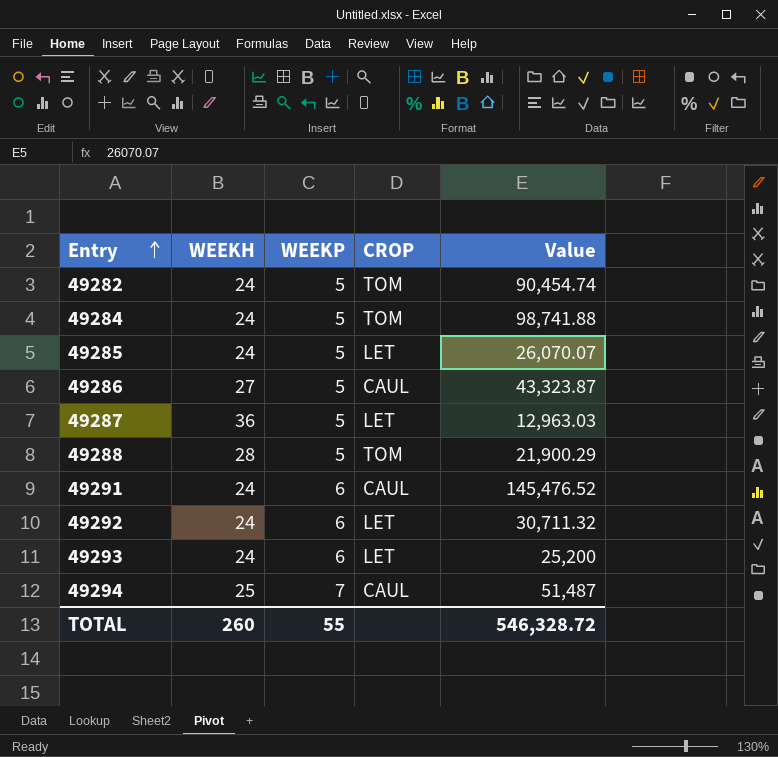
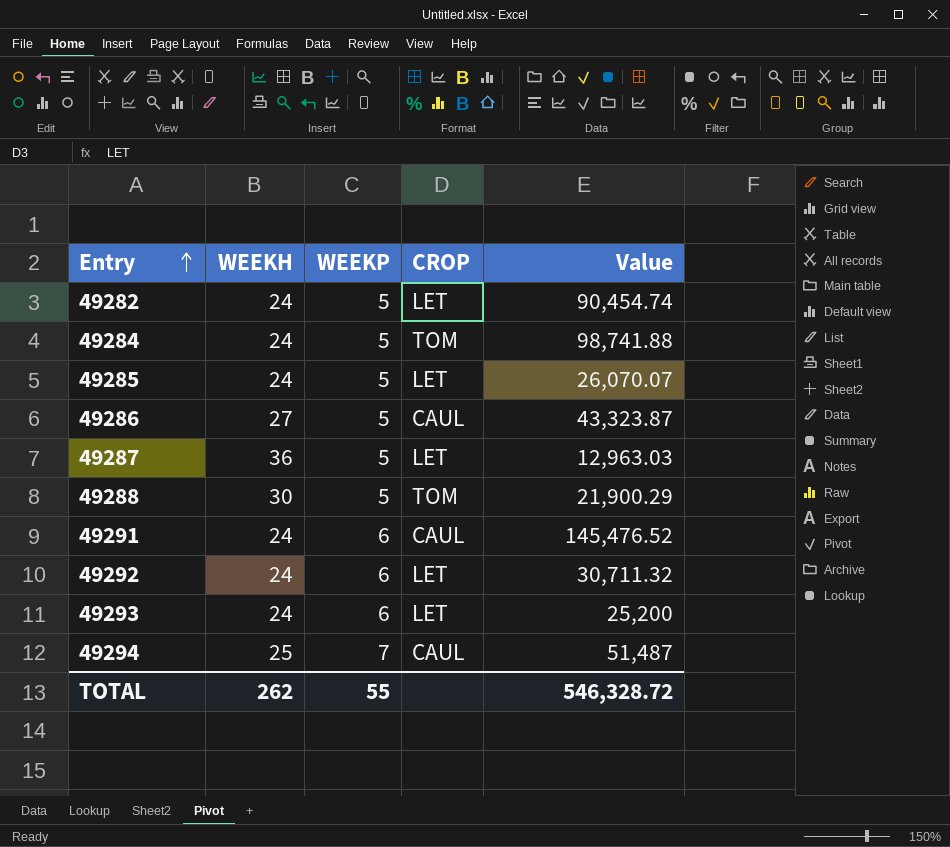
49282 | CROP: TOM -> LET
49288 | WEEKH: 28 -> 30
TOTAL | WEEKH: 260 -> 262

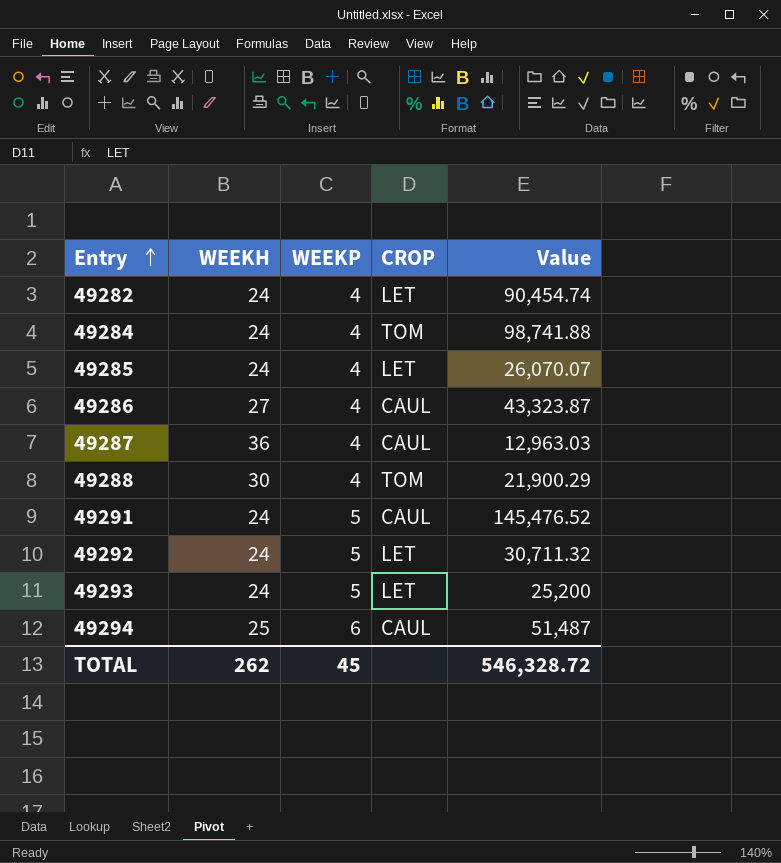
49282 | WEEKP: 5 -> 4
49284 | WEEKP: 5 -> 4
49285 | WEEKP: 5 -> 4
49286 | WEEKP: 5 -> 4
49287 | WEEKP: 5 -> 4
49287 | CROP: LET -> CAUL
49288 | WEEKP: 5 -> 4
49291 | WEEKP: 6 -> 5
49292 | WEEKP: 6 -> 5
49293 | WEEKP: 6 -> 5
49294 | WEEKP: 7 -> 6
TOTAL | WEEKP: 55 -> 45

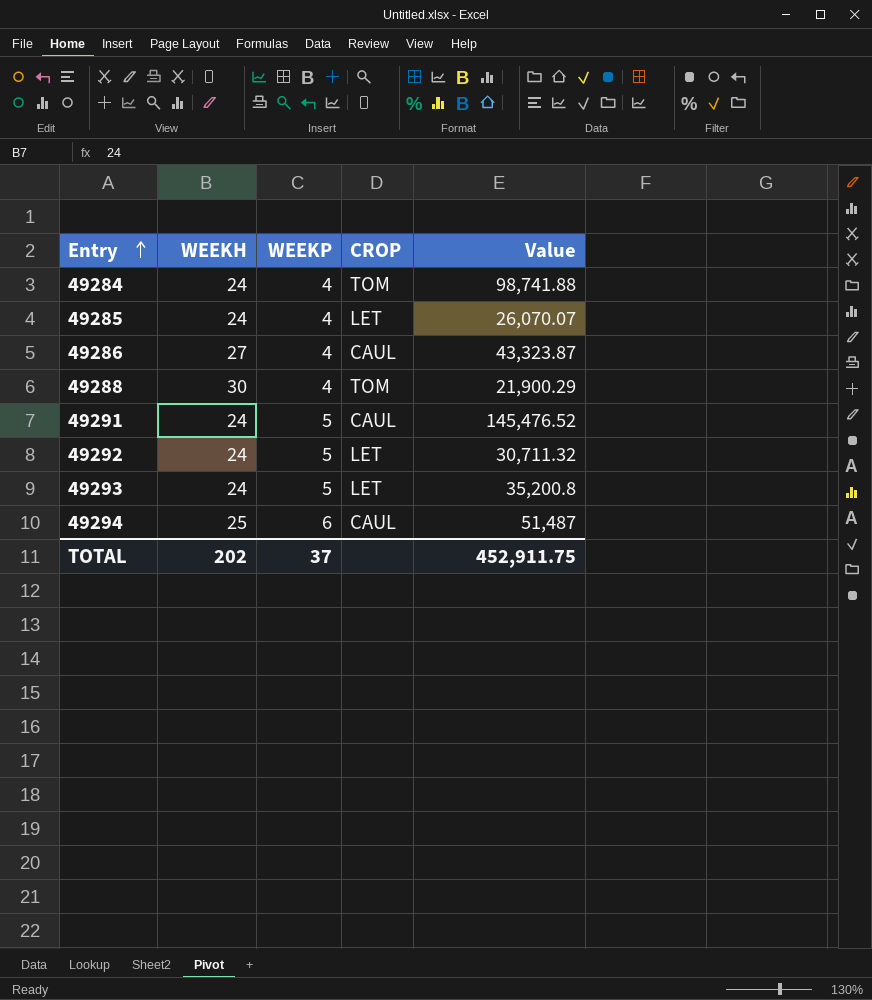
row 49282: 24 | 4 | LET | 90,454.74 -> none
row 49287: 36 | 4 | CAUL | 12,963.03 -> none
49293 | Value: 25,200 -> 35,200.8
TOTAL | WEEKH: 262 -> 202
TOTAL | WEEKP: 45 -> 37
TOTAL | Value: 546,328.72 -> 452,911.75

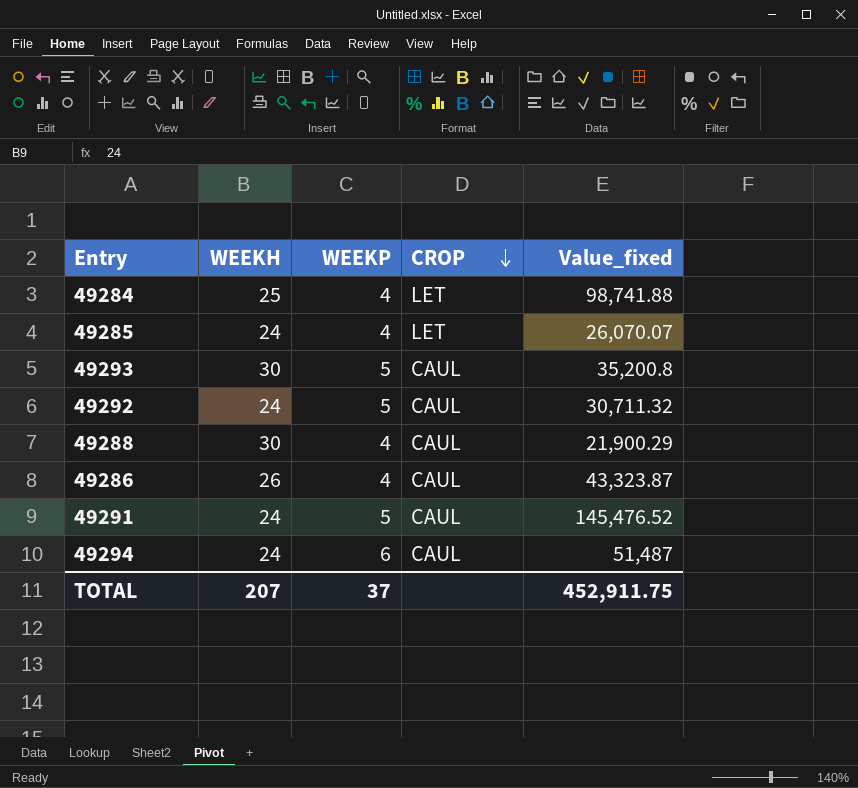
row order: Entry ascending -> CROP descending
column name: Value -> Value_fixed
49284 | WEEKH: 24 -> 25
49284 | CROP: TOM -> LET
49293 | WEEKH: 24 -> 30
49293 | CROP: LET -> CAUL
49292 | CROP: LET -> CAUL
49288 | CROP: TOM -> CAUL
49286 | WEEKH: 27 -> 26
49294 | WEEKH: 25 -> 24
TOTAL | WEEKH: 202 -> 207

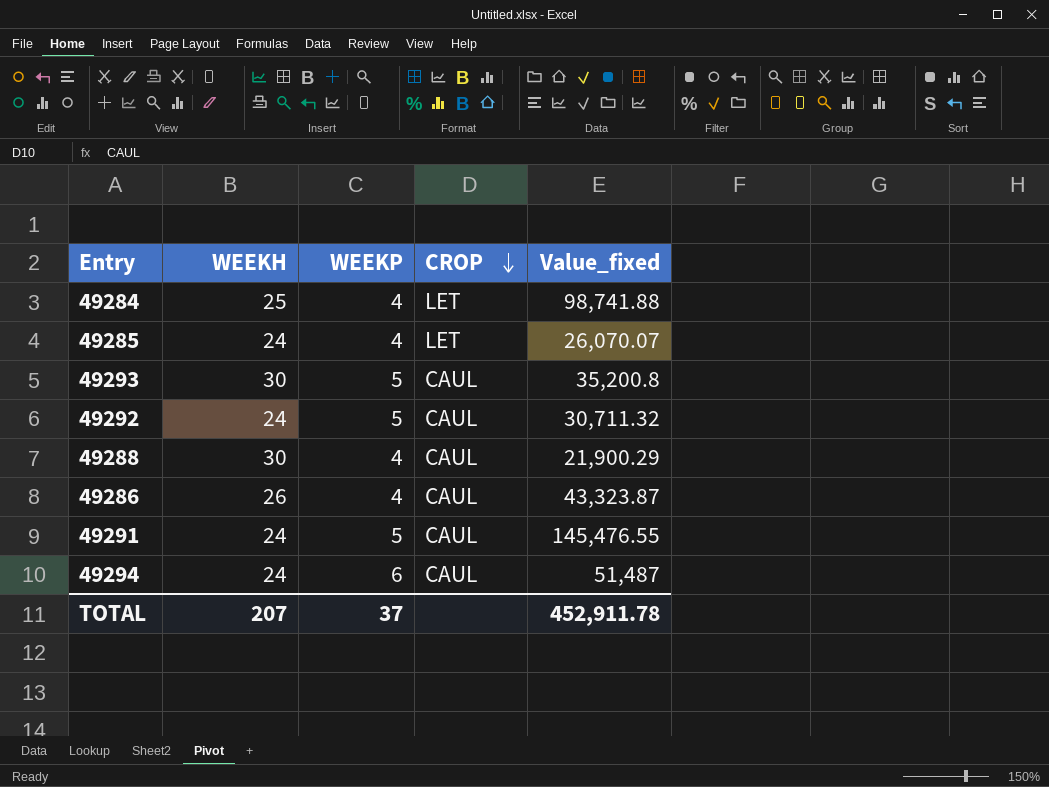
49291 | Value_fixed: 145,476.52 -> 145,476.55
TOTAL | Value_fixed: 452,911.75 -> 452,911.78

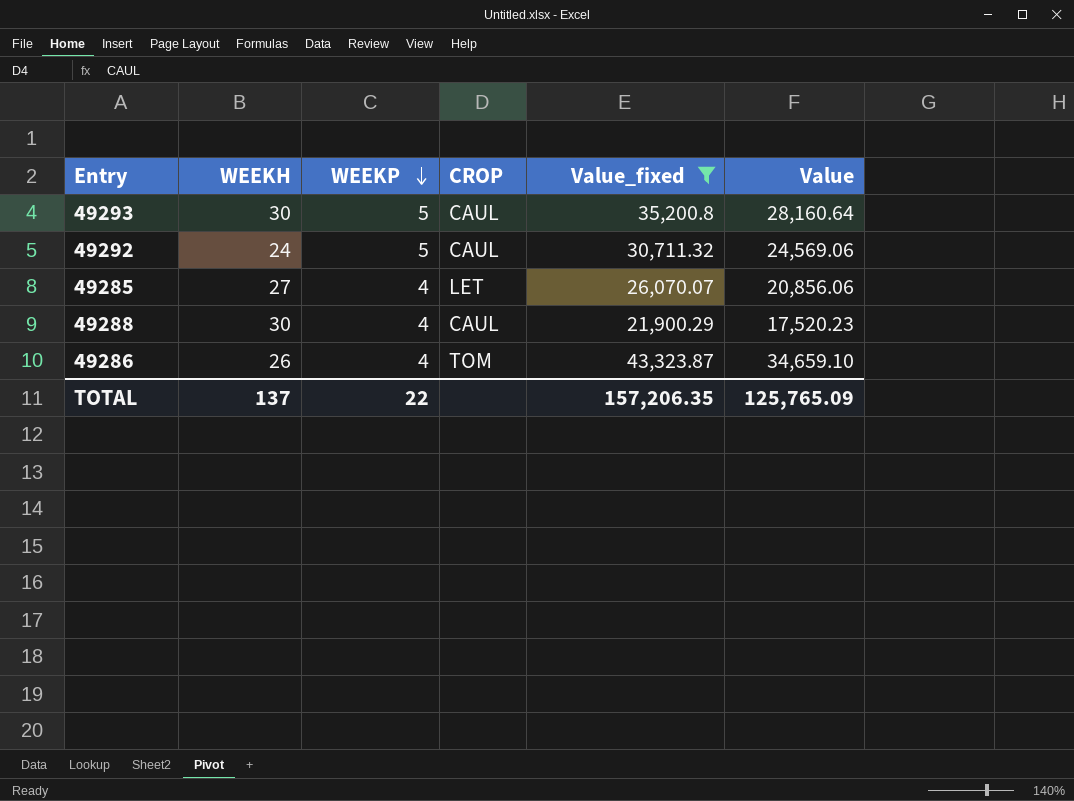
filter: none -> Value_fixed <= 43,323.87
row order: CROP descending -> WEEKP descending
column Value | formula: none -> [Value_fixed] * 0.8
49285 | WEEKH: 24 -> 27
49286 | CROP: CAUL -> TOM
TOTAL | WEEKH: 207 -> 137
TOTAL | WEEKP: 37 -> 22
TOTAL | Value_fixed: 452,911.78 -> 157,206.35

